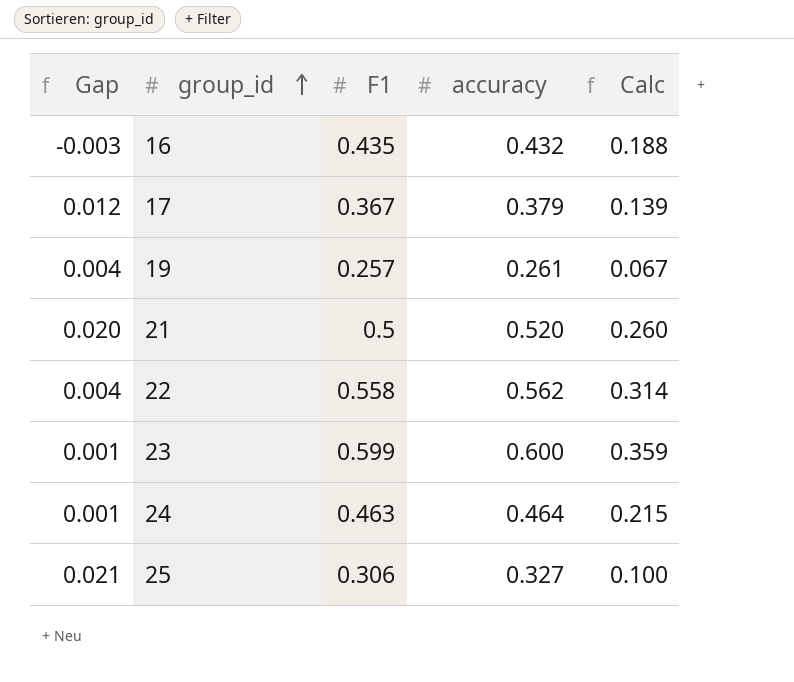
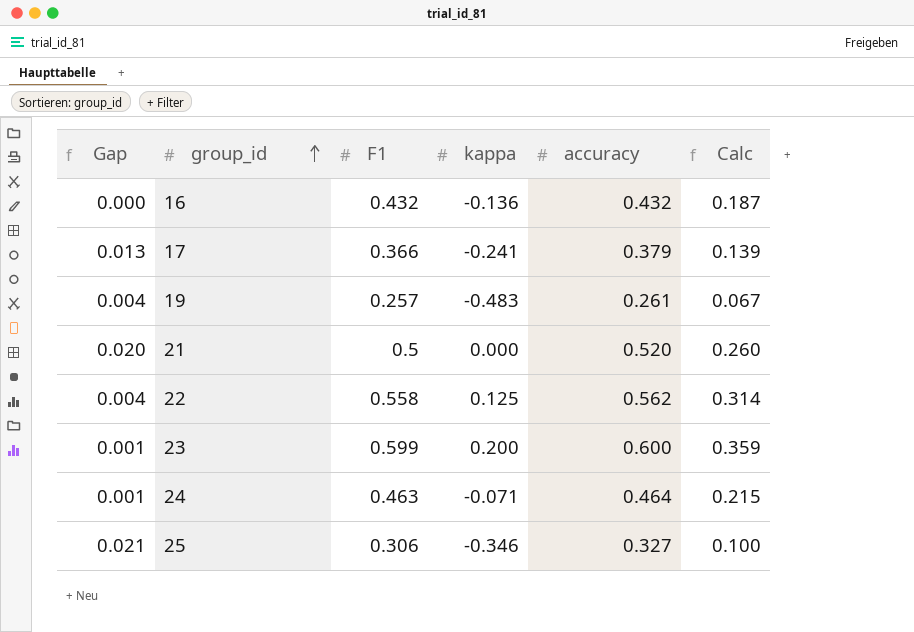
column kappa | position: none -> 4
16 | Gap: -0.003 -> 0.000
16 | F1: 0.435 -> 0.432
16 | Calc: 0.188 -> 0.187
17 | Gap: 0.012 -> 0.013
17 | F1: 0.367 -> 0.366

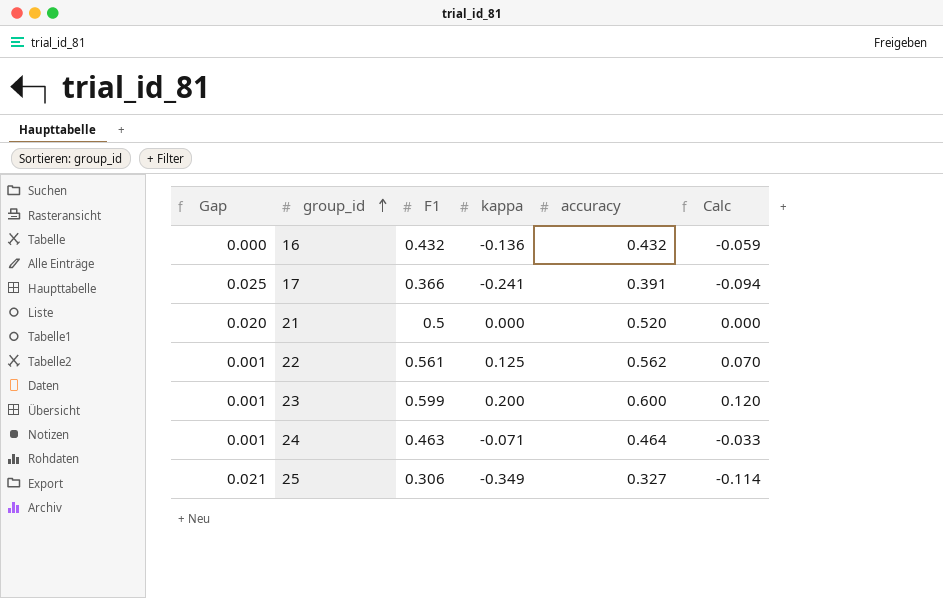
column Calc | formula: [F1] * [accuracy] -> [kappa] * [accuracy]
row 19: 0.004 | 0.257 | -0.483 | 0.261 | 0.067 -> none
17 | Gap: 0.013 -> 0.025
17 | accuracy: 0.379 -> 0.391
22 | Gap: 0.004 -> 0.001
22 | F1: 0.558 -> 0.561
25 | kappa: -0.346 -> -0.349

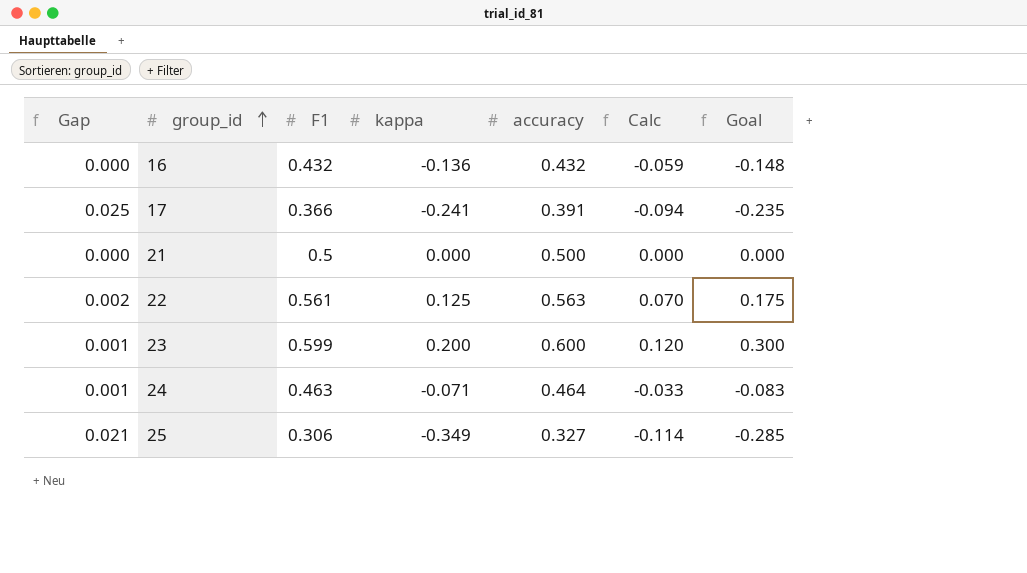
column Goal | formula: none -> [Calc] * 2.5
21 | Gap: 0.020 -> 0.000
21 | accuracy: 0.520 -> 0.500
22 | Gap: 0.001 -> 0.002
22 | accuracy: 0.562 -> 0.563

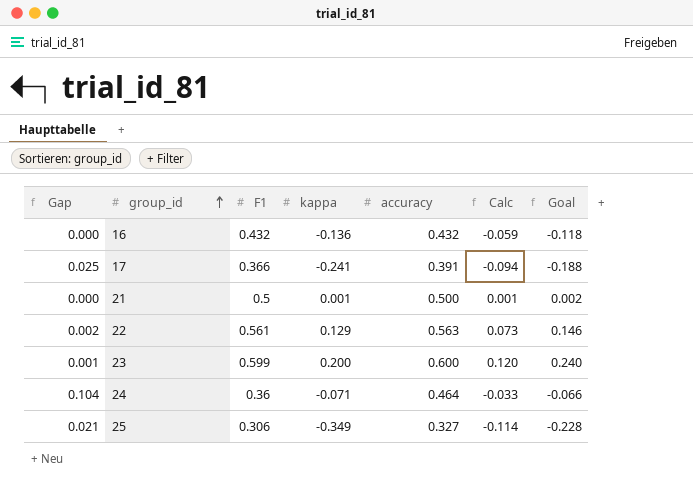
column Goal | formula: [Calc] * 2.5 -> [Calc] * 2
21 | kappa: 0.000 -> 0.001
21 | Calc: 0.000 -> 0.001
22 | kappa: 0.125 -> 0.129
22 | Calc: 0.070 -> 0.073
24 | Gap: 0.001 -> 0.104
24 | F1: 0.463 -> 0.36

